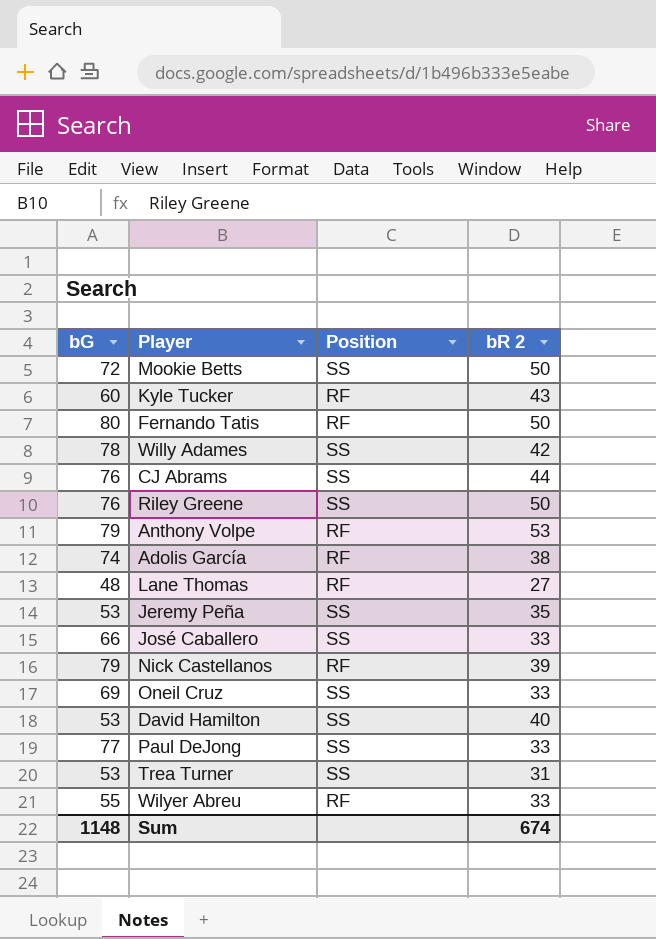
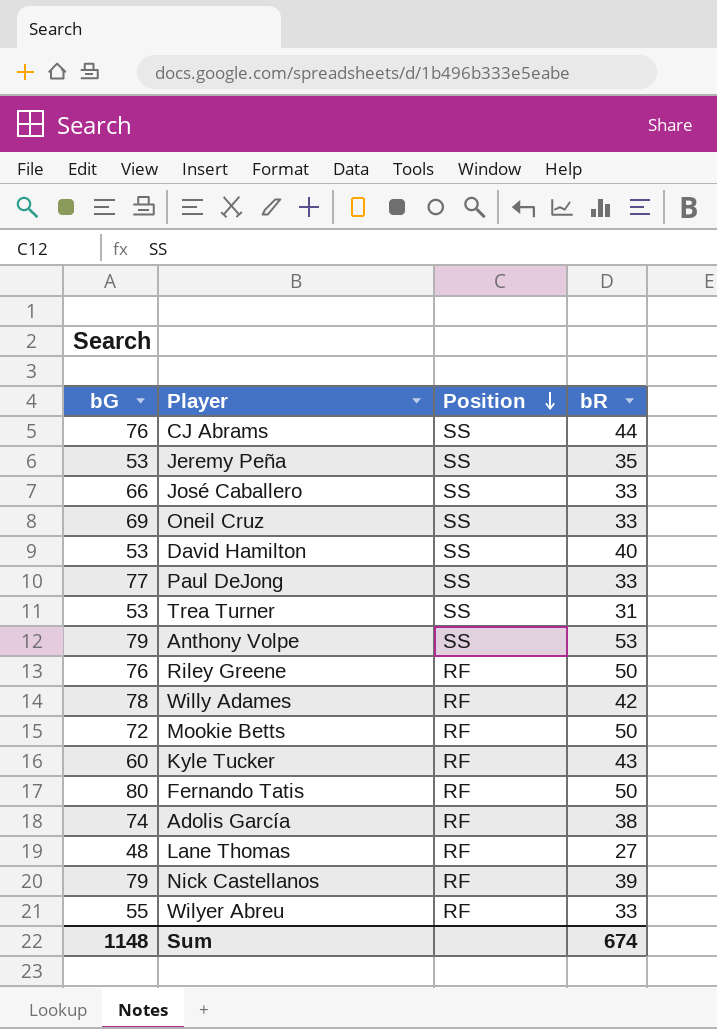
row order: none -> Position descending
column name: bR 2 -> bR
Anthony Volpe | Position: RF -> SS
Riley Greene | Position: SS -> RF
Willy Adames | Position: SS -> RF
Mookie Betts | Position: SS -> RF

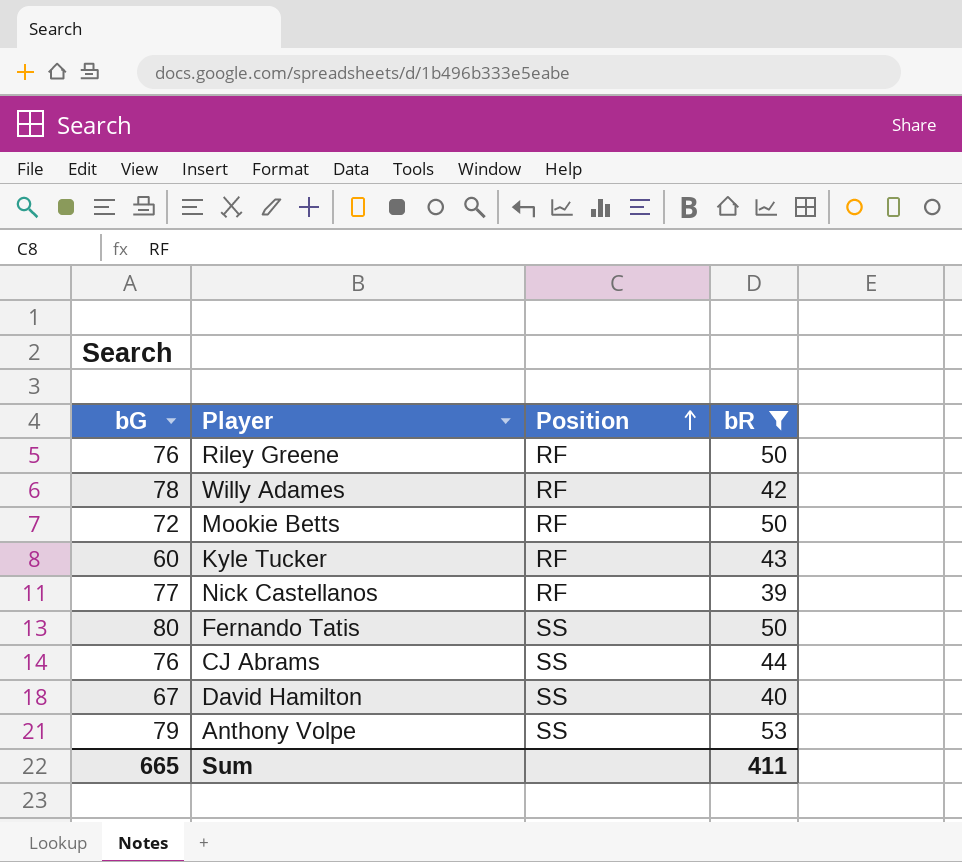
filter: none -> bR >= 39
row order: Position descending -> Position ascending
Nick Castellanos | bG: 79 -> 77
Fernando Tatis | Position: RF -> SS
David Hamilton | bG: 53 -> 67
Sum | bG: 1148 -> 665
Sum | bR: 674 -> 411

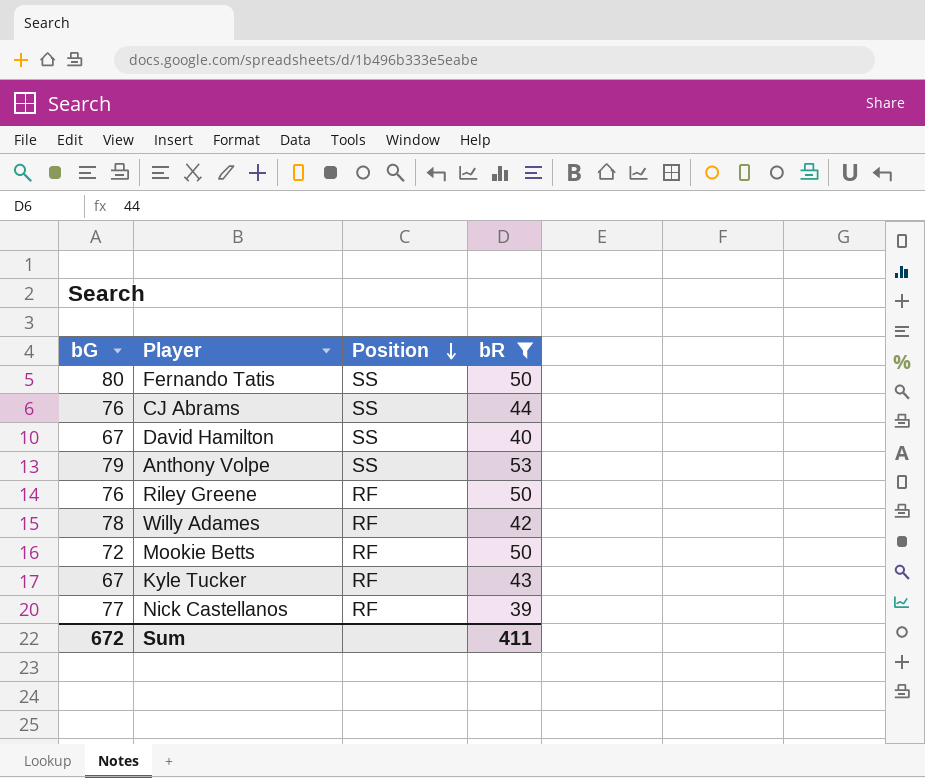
row order: Position ascending -> Position descending
Kyle Tucker | bG: 60 -> 67
Sum | bG: 665 -> 672

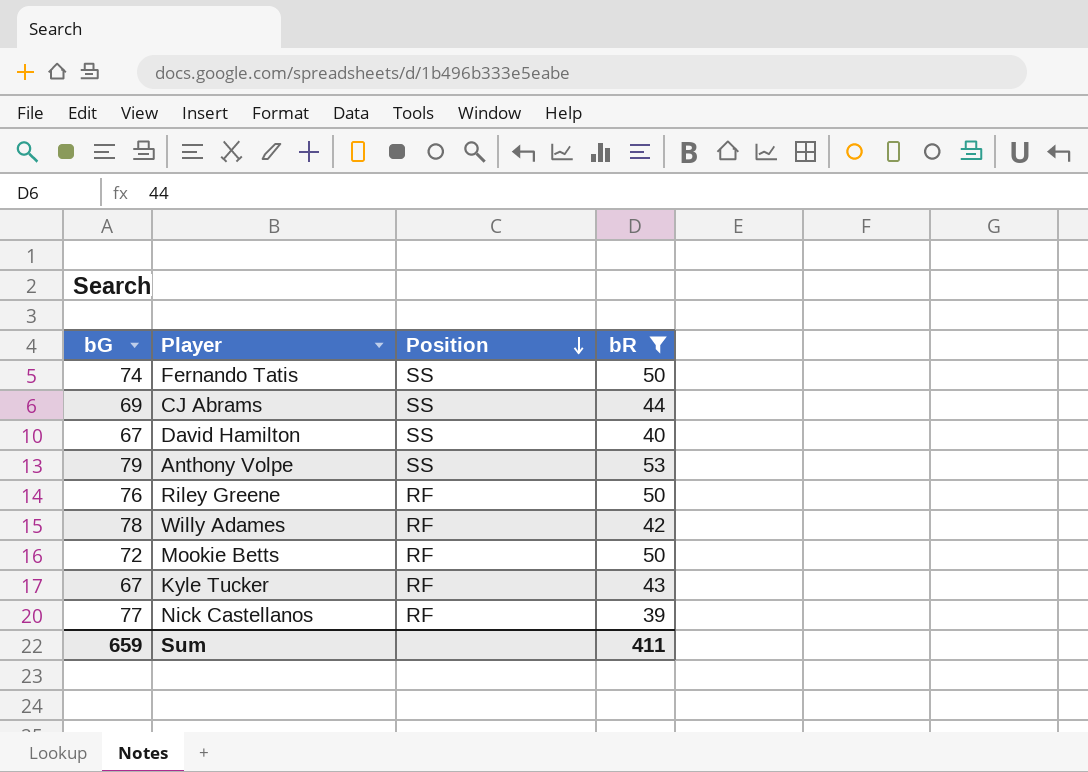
Fernando Tatis | bG: 80 -> 74
CJ Abrams | bG: 76 -> 69
Sum | bG: 672 -> 659

